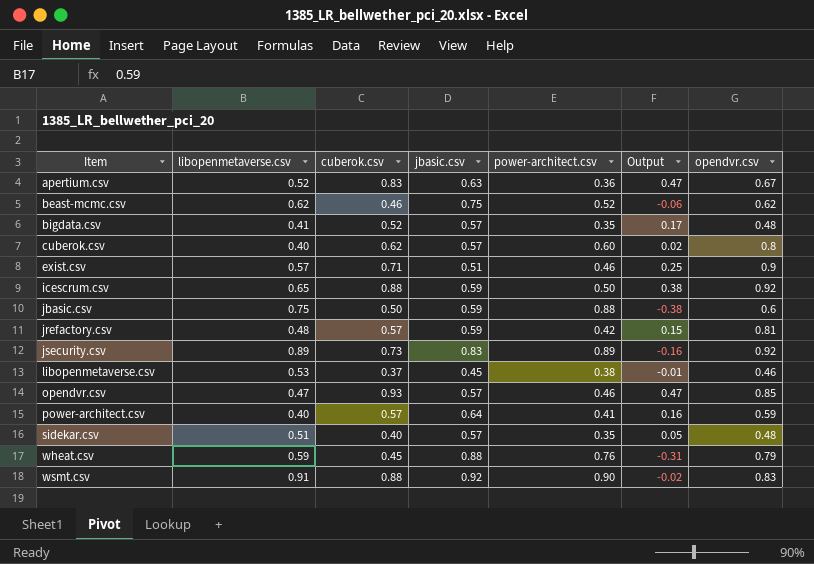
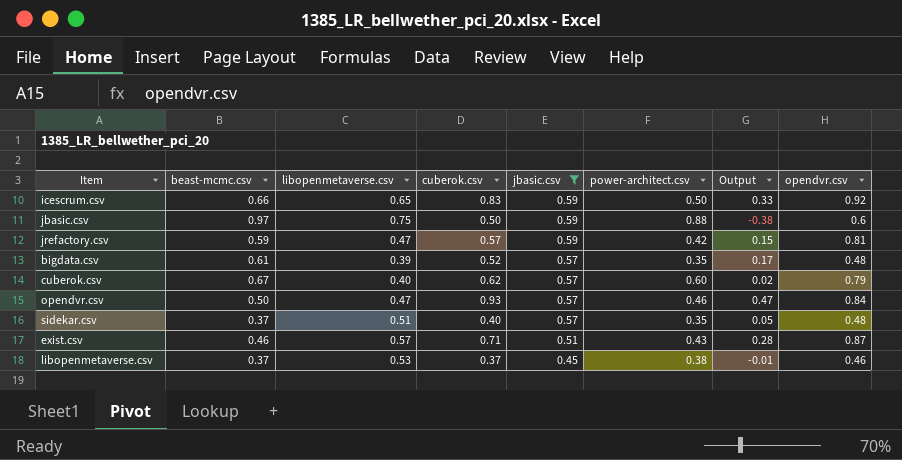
filter: none -> jbasic.csv <= 0.59
row order: Item ascending -> jbasic.csv descending
column beast-mcmc.csv | position: none -> 2
icescrum.csv | cuberok.csv: 0.88 -> 0.83
icescrum.csv | Output: 0.38 -> 0.33
jrefactory.csv | libopenmetaverse.csv: 0.48 -> 0.47
bigdata.csv | libopenmetaverse.csv: 0.41 -> 0.39
cuberok.csv | opendvr.csv: 0.8 -> 0.79
opendvr.csv | opendvr.csv: 0.85 -> 0.84
exist.csv | power-architect.csv: 0.46 -> 0.43
exist.csv | Output: 0.25 -> 0.28
exist.csv | opendvr.csv: 0.9 -> 0.87

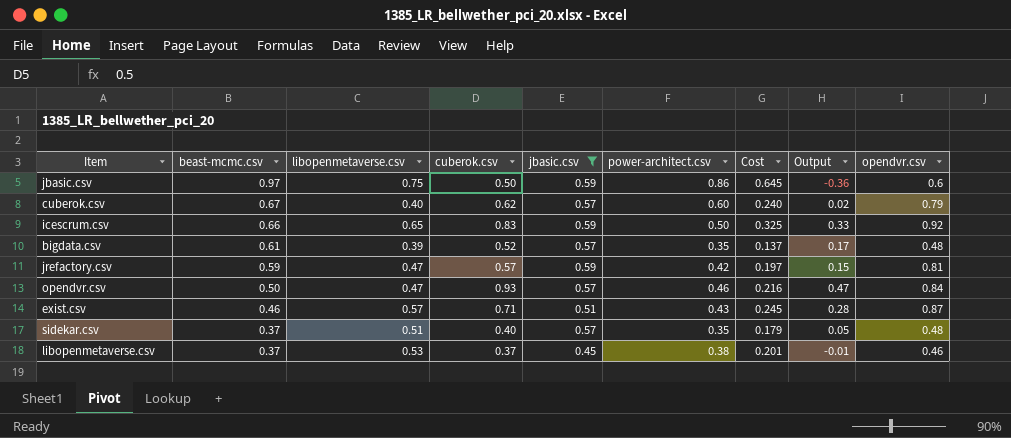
row order: jbasic.csv descending -> beast-mcmc.csv descending
column Cost | formula: none -> [libopenmetaverse.csv] * [power-architect.csv]
jbasic.csv | power-architect.csv: 0.88 -> 0.86
jbasic.csv | Output: -0.38 -> -0.36

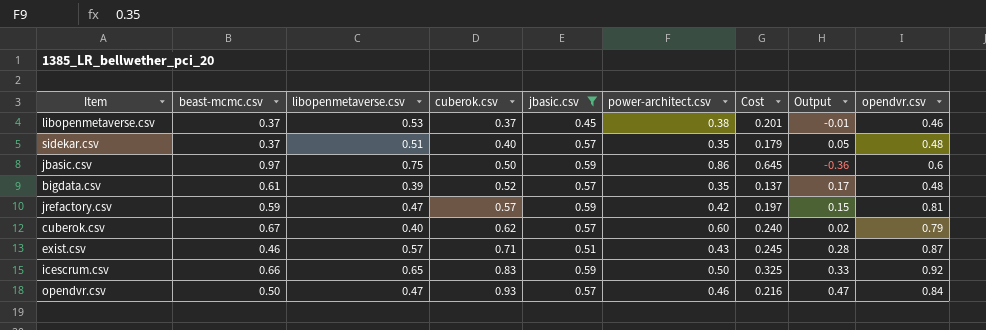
row order: beast-mcmc.csv descending -> cuberok.csv ascending

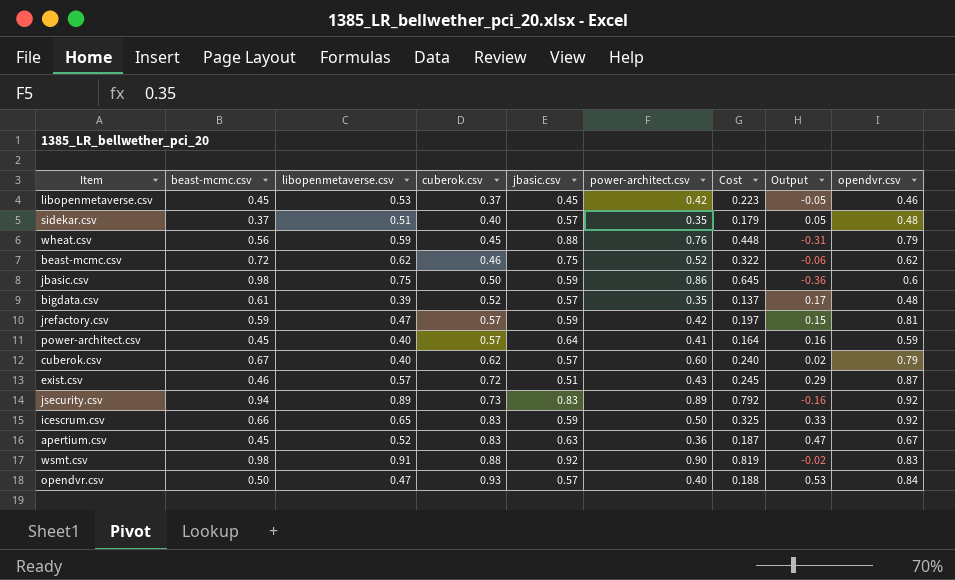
filter: jbasic.csv <= 0.59 -> none
libopenmetaverse.csv | beast-mcmc.csv: 0.37 -> 0.45
libopenmetaverse.csv | power-architect.csv: 0.38 -> 0.42
libopenmetaverse.csv | Cost: 0.201 -> 0.223
libopenmetaverse.csv | Output: -0.01 -> -0.05
jbasic.csv | beast-mcmc.csv: 0.97 -> 0.98
exist.csv | cuberok.csv: 0.71 -> 0.72
exist.csv | Output: 0.28 -> 0.29
opendvr.csv | power-architect.csv: 0.46 -> 0.40
opendvr.csv | Cost: 0.216 -> 0.188
opendvr.csv | Output: 0.47 -> 0.53

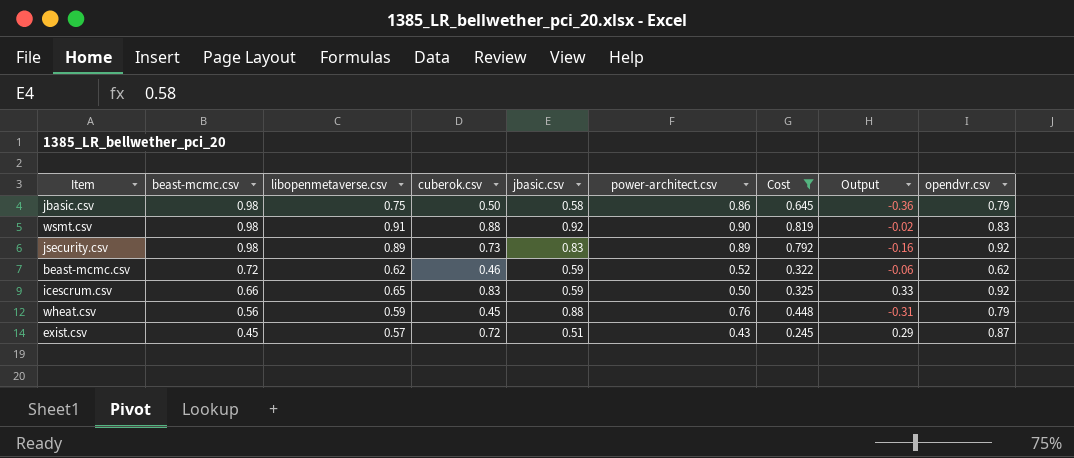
filter: none -> Cost >= 0.245
row order: cuberok.csv ascending -> beast-mcmc.csv descending
jbasic.csv | jbasic.csv: 0.59 -> 0.58
jbasic.csv | opendvr.csv: 0.6 -> 0.79
jsecurity.csv | beast-mcmc.csv: 0.94 -> 0.98
beast-mcmc.csv | jbasic.csv: 0.75 -> 0.59
exist.csv | beast-mcmc.csv: 0.46 -> 0.45

